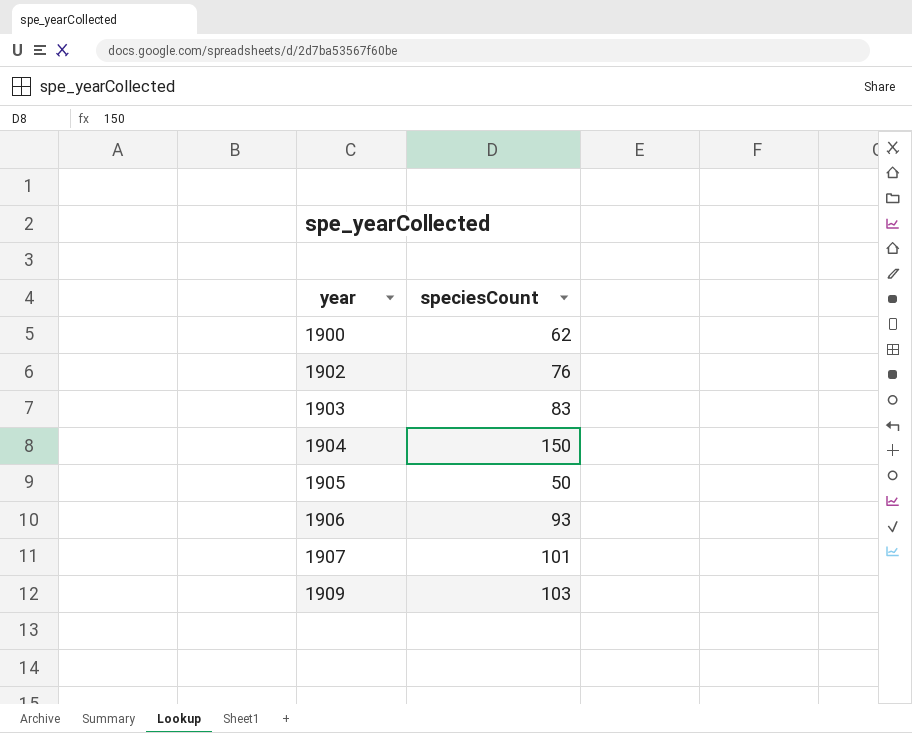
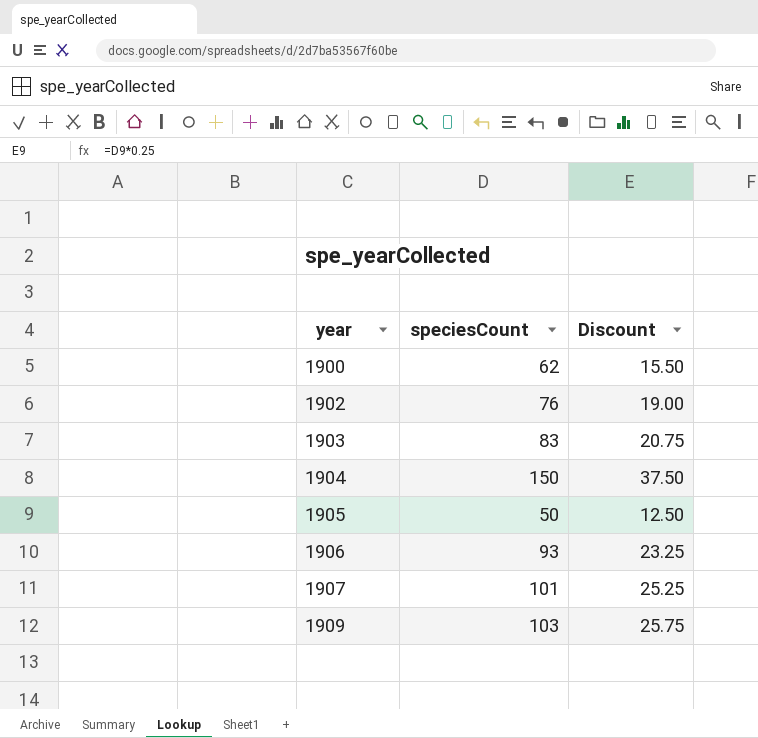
column Discount | formula: none -> [speciesCount] * 0.25

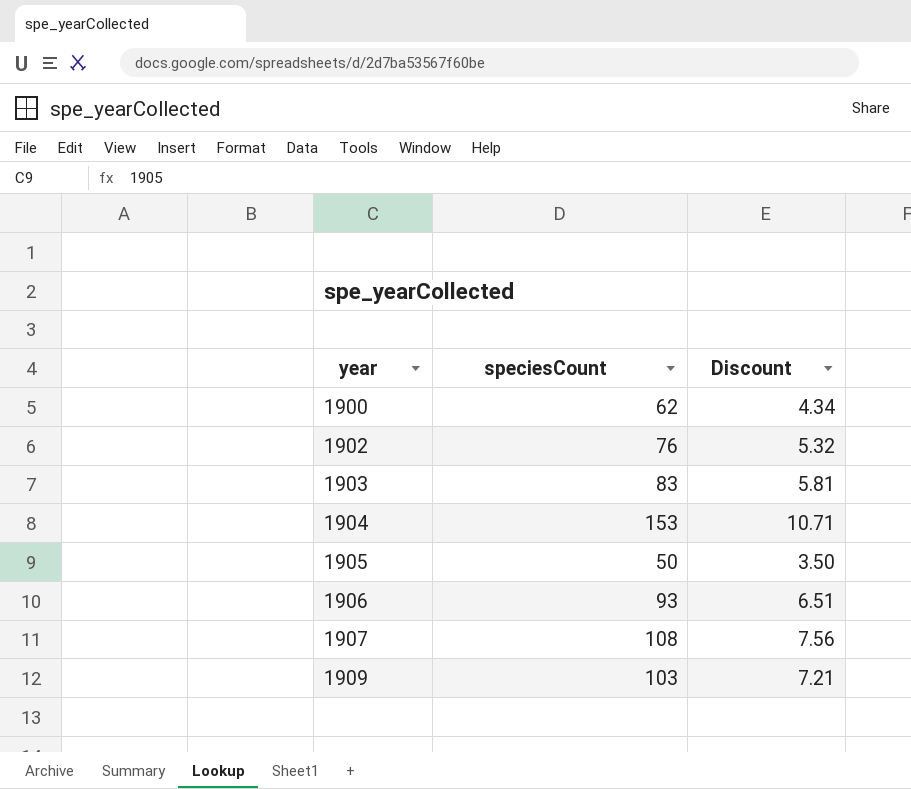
column Discount | formula: [speciesCount] * 0.25 -> [speciesCount] * 0.07
1904 | speciesCount: 150 -> 153
1907 | speciesCount: 101 -> 108

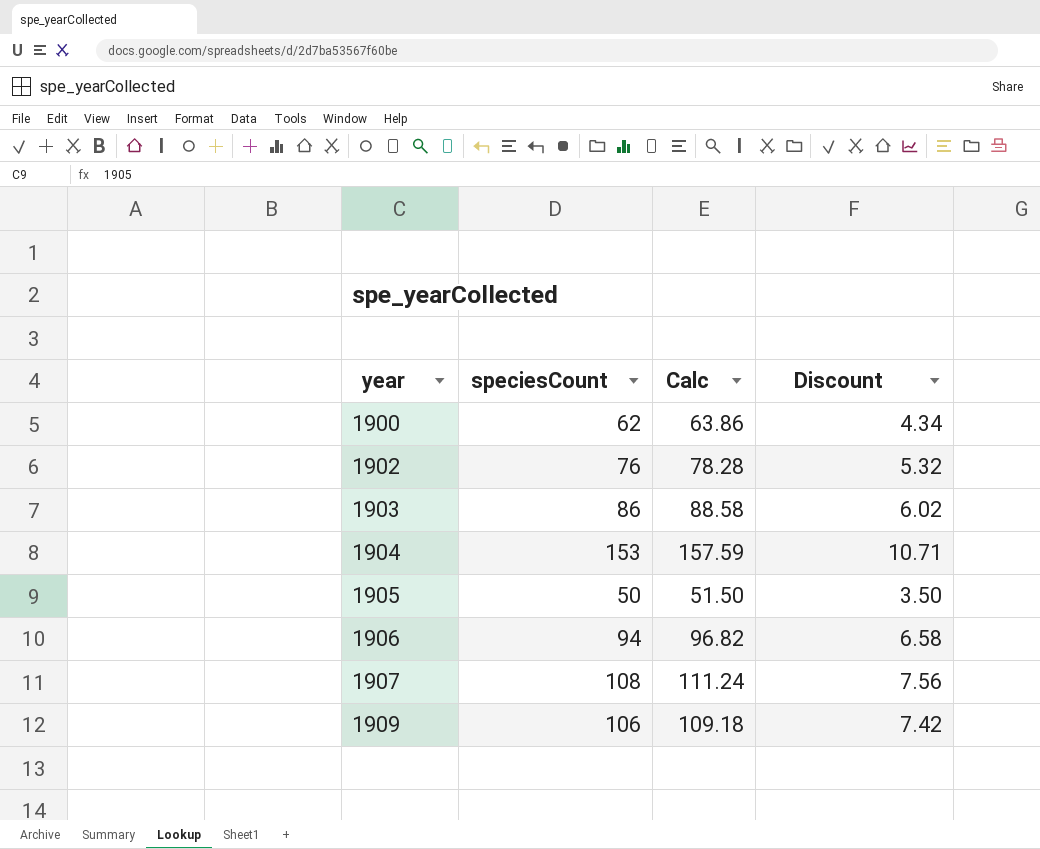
column Calc | formula: none -> [speciesCount] * 1.03
1903 | speciesCount: 83 -> 86
1903 | Discount: 5.81 -> 6.02
1906 | speciesCount: 93 -> 94
1906 | Discount: 6.51 -> 6.58
1909 | speciesCount: 103 -> 106
1909 | Discount: 7.21 -> 7.42

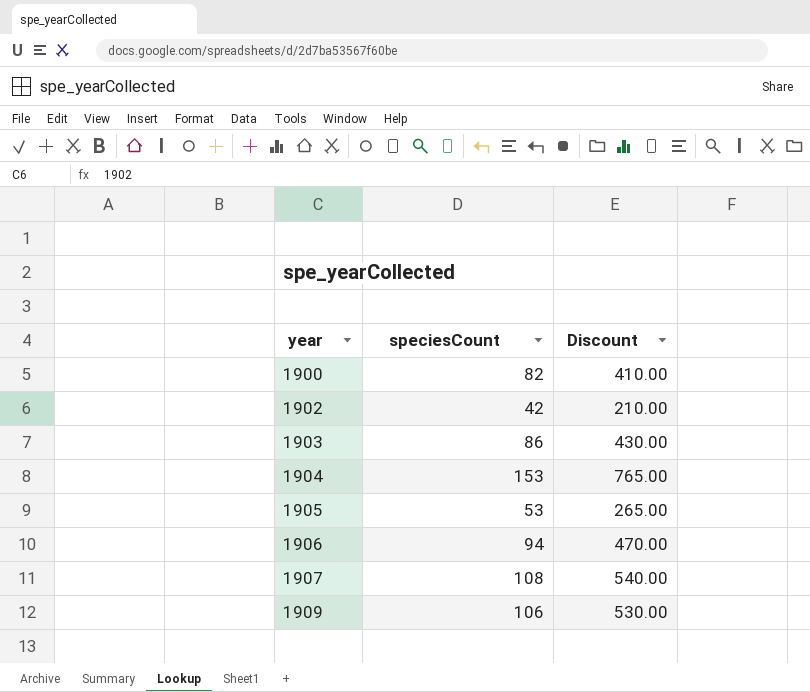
column Calc | formula: [speciesCount] * 1.03 -> none
column Discount | formula: [speciesCount] * 0.07 -> [speciesCount] * 5
1900 | speciesCount: 62 -> 82
1902 | speciesCount: 76 -> 42
1905 | speciesCount: 50 -> 53

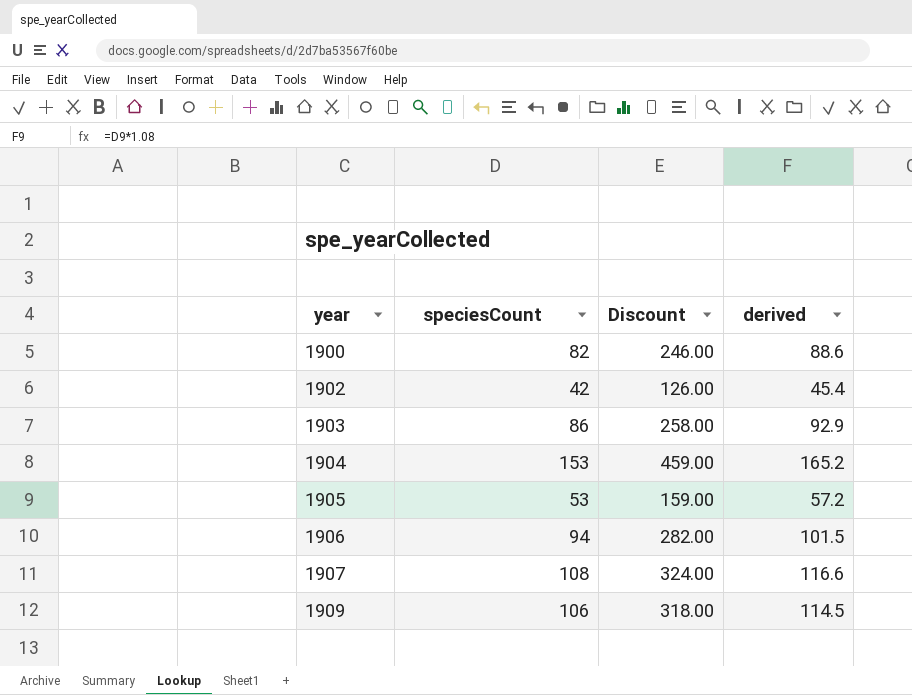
column Discount | formula: [speciesCount] * 5 -> [speciesCount] * 3
column derived | formula: none -> [speciesCount] * 1.08

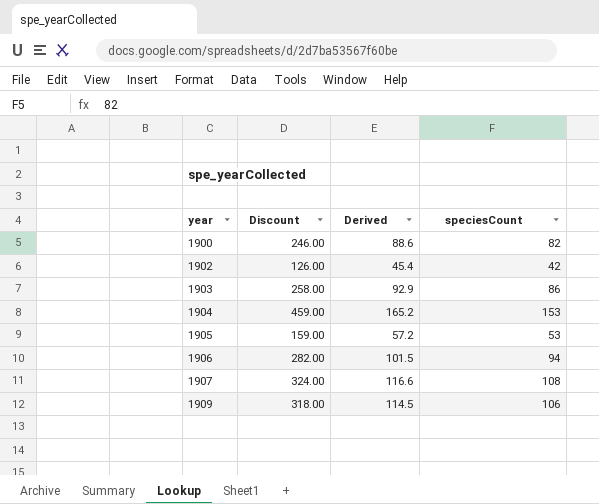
column name: derived -> Derived
column speciesCount | position: 2 -> 4

